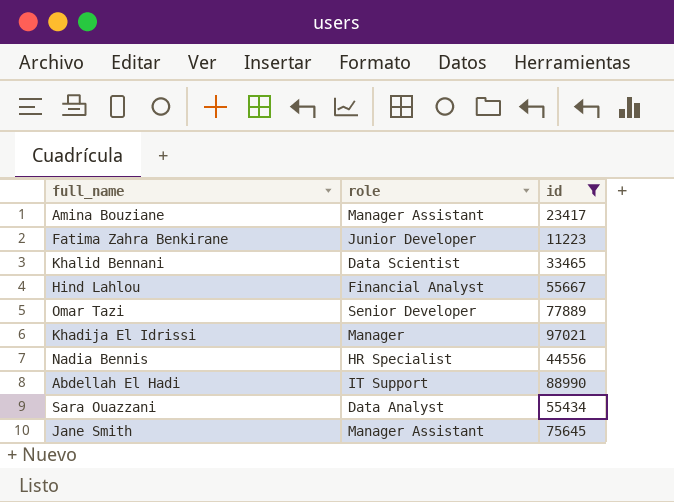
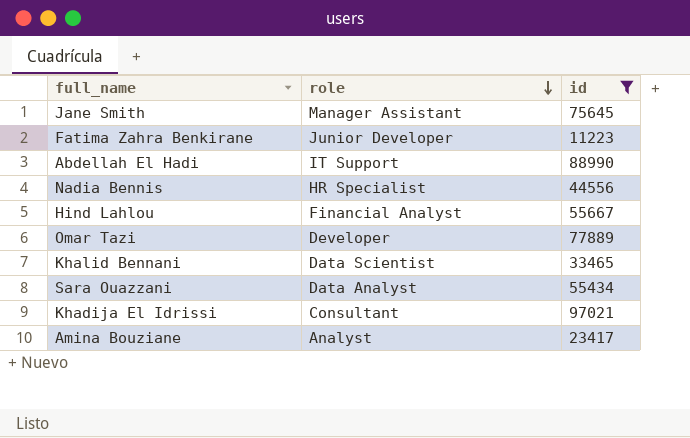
row order: none -> role descending
Omar Tazi | role: Senior Developer -> Developer
Khadija El Idrissi | role: Manager -> Consultant
Amina Bouziane | role: Manager Assistant -> Analyst

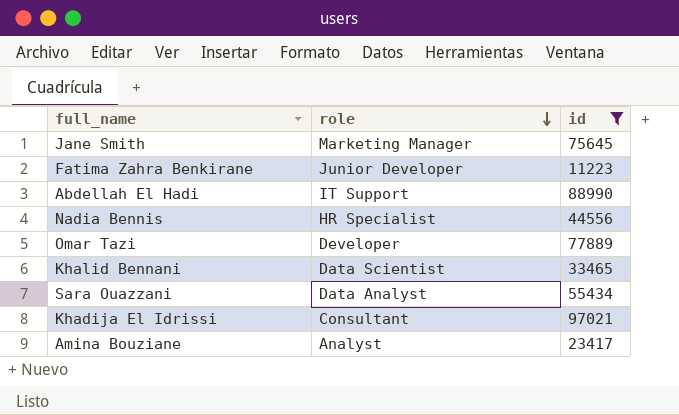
row Hind Lahlou: Financial Analyst | 55667 -> none
Jane Smith | role: Manager Assistant -> Marketing Manager

